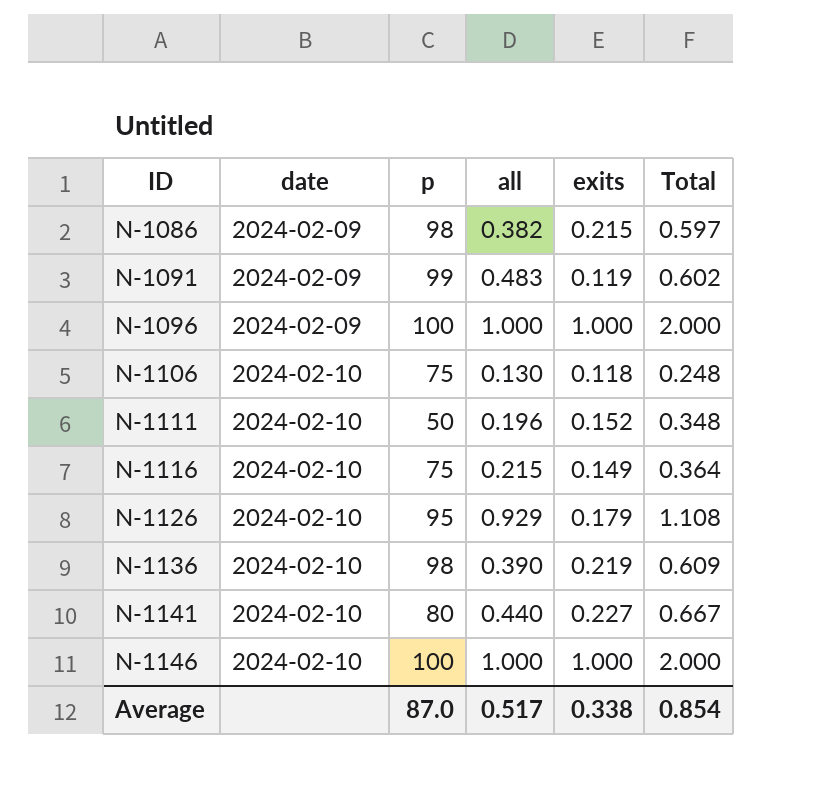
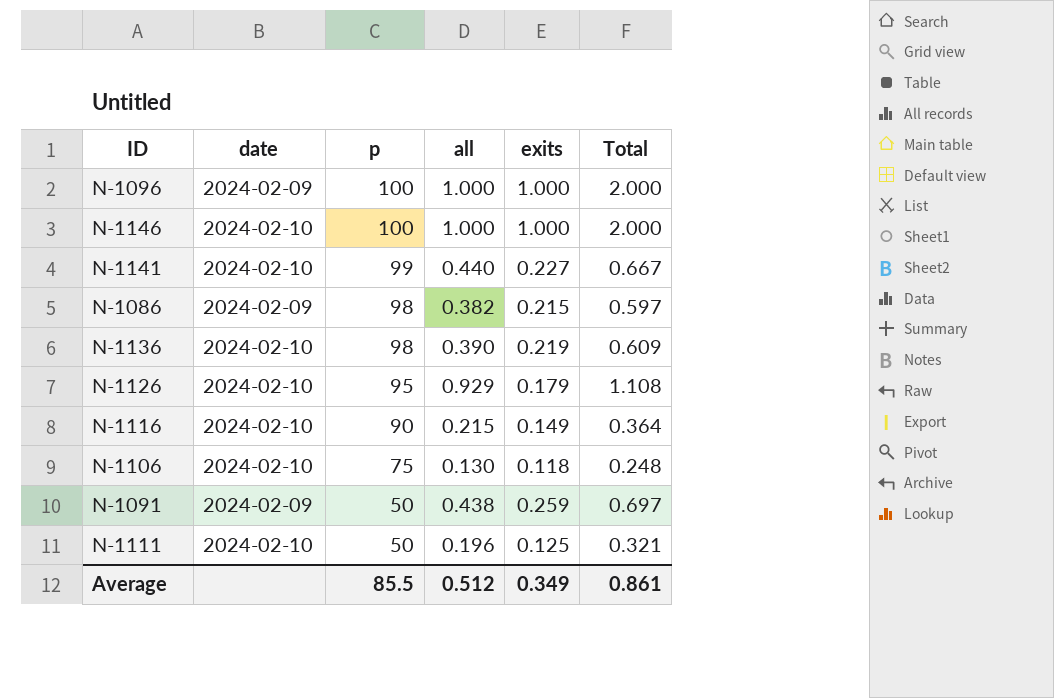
row order: ID ascending -> p descending
N-1141 | p: 80 -> 99
N-1116 | p: 75 -> 90
N-1091 | p: 99 -> 50
N-1091 | all: 0.483 -> 0.438
N-1091 | exits: 0.119 -> 0.259
N-1091 | Total: 0.602 -> 0.697
N-1111 | exits: 0.152 -> 0.125
N-1111 | Total: 0.348 -> 0.321
Average | p: 87.0 -> 85.5
Average | all: 0.517 -> 0.512
Average | exits: 0.338 -> 0.349
Average | Total: 0.854 -> 0.861

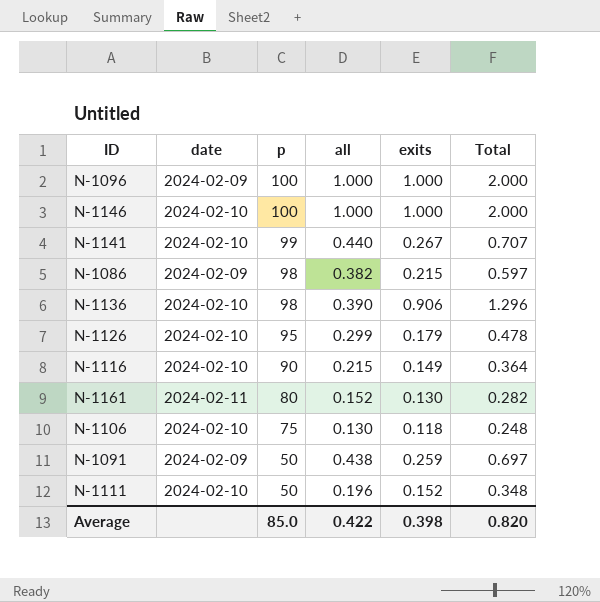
N-1141 | exits: 0.227 -> 0.267
N-1141 | Total: 0.667 -> 0.707
N-1136 | exits: 0.219 -> 0.906
N-1136 | Total: 0.609 -> 1.296
N-1126 | all: 0.929 -> 0.299
N-1126 | Total: 1.108 -> 0.478
row N-1161: none -> 2024-02-11 | 80 | 0.152 | 0.130 | 0.282
N-1111 | exits: 0.125 -> 0.152
N-1111 | Total: 0.321 -> 0.348
Average | p: 85.5 -> 85.0
Average | all: 0.512 -> 0.422
Average | exits: 0.349 -> 0.398
Average | Total: 0.861 -> 0.820

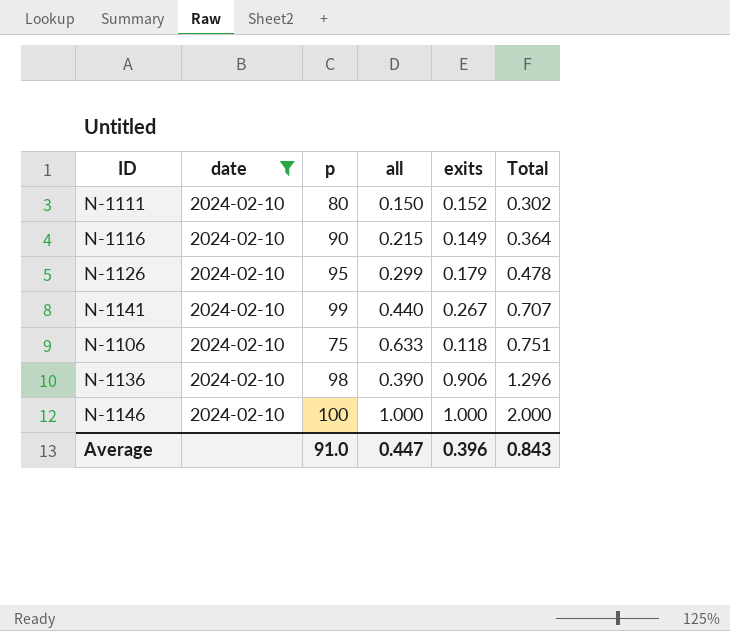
filter: none -> date = 2024-02-10
row order: p descending -> Total ascending
N-1111 | p: 50 -> 80
N-1111 | all: 0.196 -> 0.150
N-1111 | Total: 0.348 -> 0.302
N-1106 | all: 0.130 -> 0.633
N-1106 | Total: 0.248 -> 0.751
Average | p: 85.0 -> 91.0
Average | all: 0.422 -> 0.447
Average | exits: 0.398 -> 0.396
Average | Total: 0.820 -> 0.843

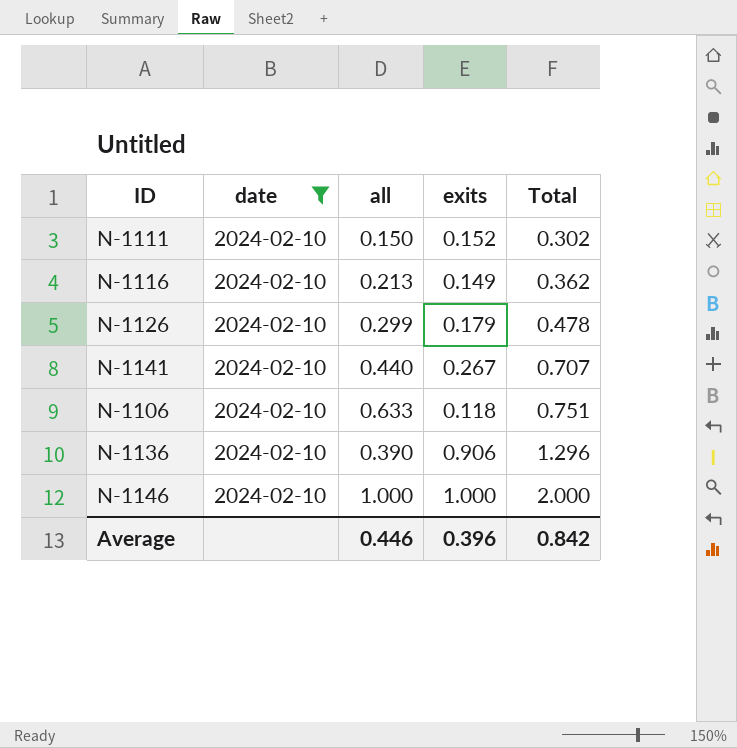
column p | position: 3 -> none
N-1116 | all: 0.215 -> 0.213
N-1116 | Total: 0.364 -> 0.362
Average | all: 0.447 -> 0.446
Average | Total: 0.843 -> 0.842

